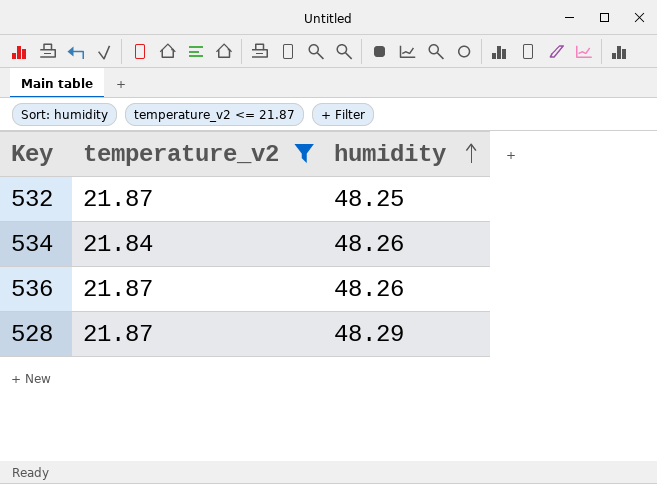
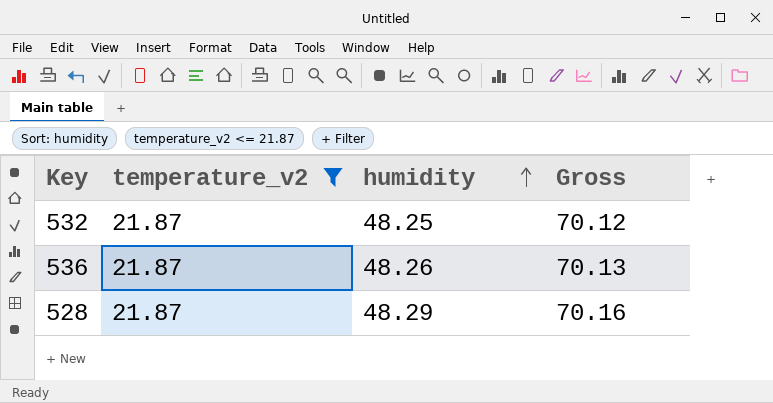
column Gross | formula: none -> [temperature_v2] + [humidity]
row 534: 21.84 | 48.26 -> none

